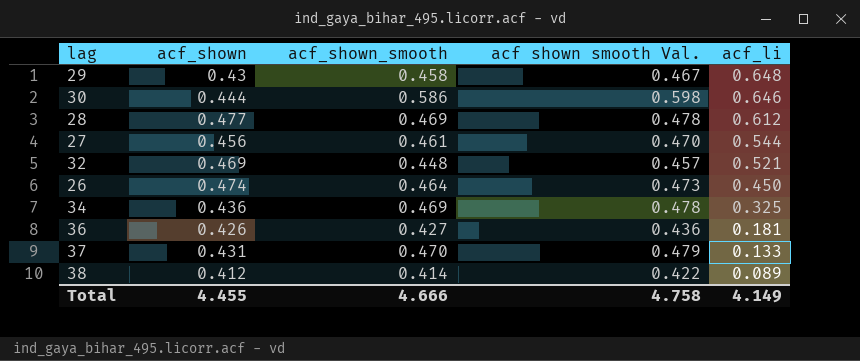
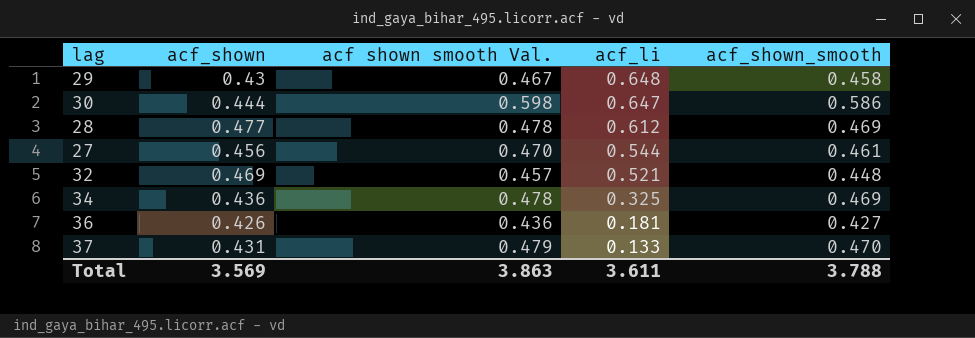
column acf_shown_smooth | position: 3 -> 5
row 26: 0.474 | 0.464 | 0.473 | 0.450 -> none
row 38: 0.412 | 0.414 | 0.422 | 0.089 -> none
30 | acf_li: 0.646 -> 0.647
Total | acf_shown: 4.455 -> 3.569
Total | acf shown smooth Val.: 4.758 -> 3.863
Total | acf_li: 4.149 -> 3.611
Total | acf_shown_smooth: 4.666 -> 3.788

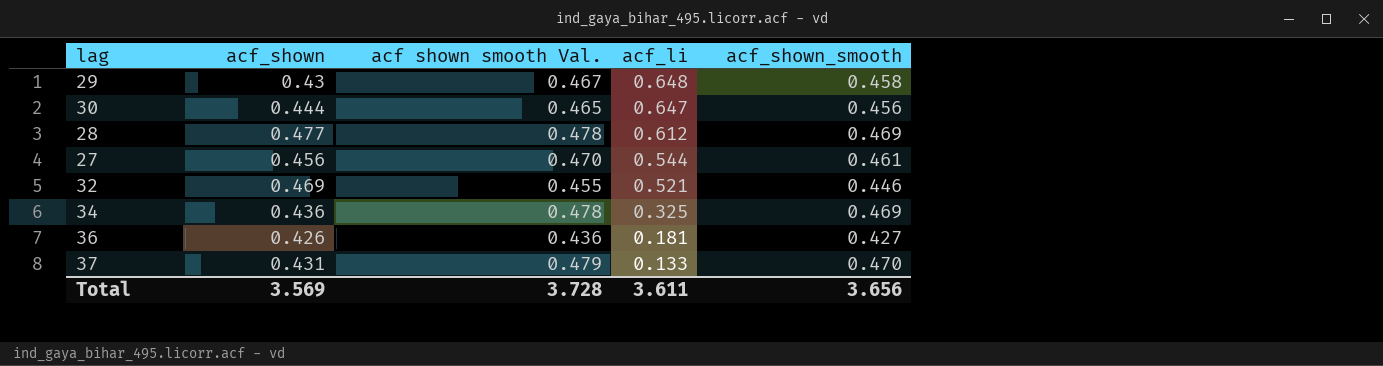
30 | acf shown smooth Val.: 0.598 -> 0.465
30 | acf_shown_smooth: 0.586 -> 0.456
32 | acf shown smooth Val.: 0.457 -> 0.455
32 | acf_shown_smooth: 0.448 -> 0.446
Total | acf shown smooth Val.: 3.863 -> 3.728
Total | acf_shown_smooth: 3.788 -> 3.656

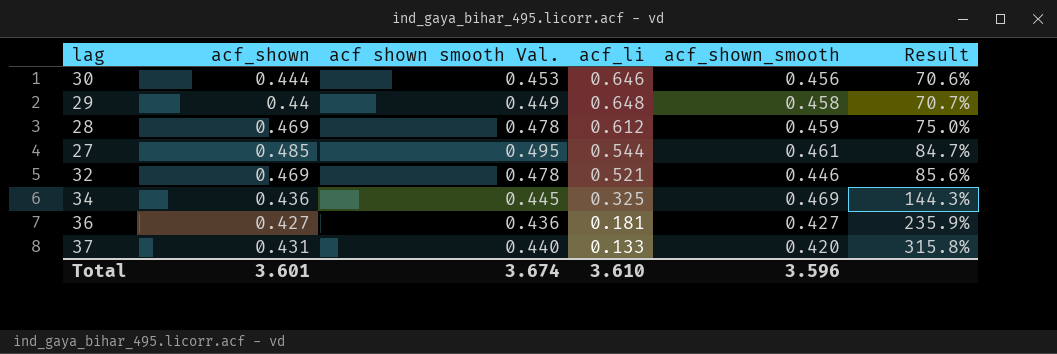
row order: acf_li descending -> Result ascending
column acf shown smooth Val. | formula: [acf_shown_smooth] * 1.02 -> [acf_shown] * 1.02
column Result | formula: none -> [acf_shown_smooth] / [acf_li]
30 | acf_li: 0.647 -> 0.646
29 | acf_shown: 0.43 -> 0.44
28 | acf_shown: 0.477 -> 0.469
28 | acf_shown_smooth: 0.469 -> 0.459
27 | acf_shown: 0.456 -> 0.485
36 | acf_shown: 0.426 -> 0.427
37 | acf_shown_smooth: 0.470 -> 0.420
Total | acf_shown: 3.569 -> 3.601
Total | acf shown smooth Val.: 3.728 -> 3.674
Total | acf_li: 3.611 -> 3.610
Total | acf_shown_smooth: 3.656 -> 3.596

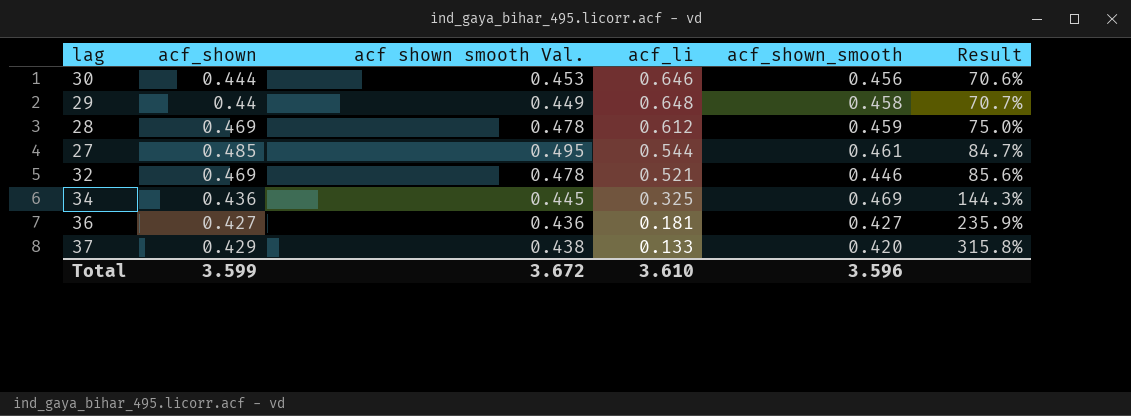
37 | acf_shown: 0.431 -> 0.429
37 | acf shown smooth Val.: 0.440 -> 0.438
Total | acf_shown: 3.601 -> 3.599
Total | acf shown smooth Val.: 3.674 -> 3.672

